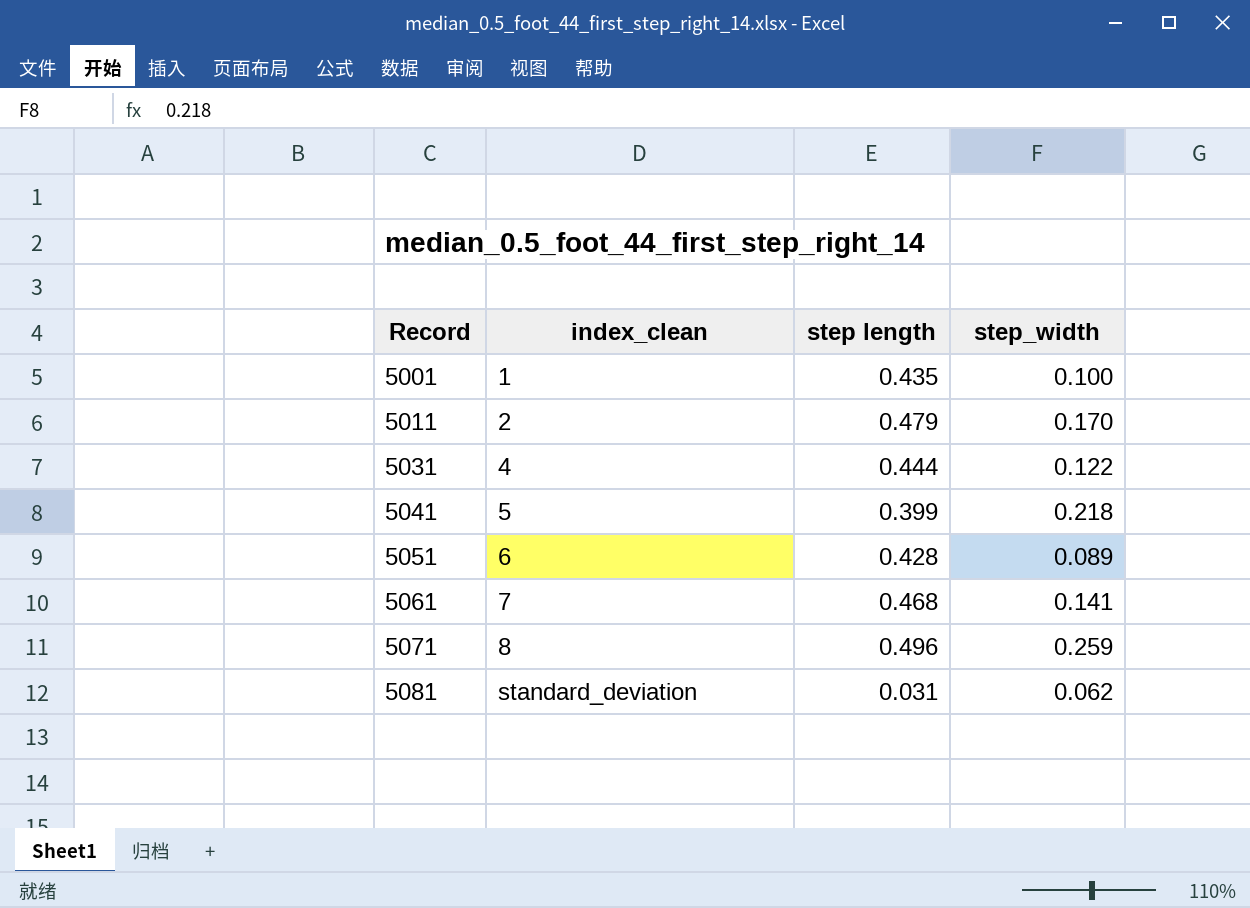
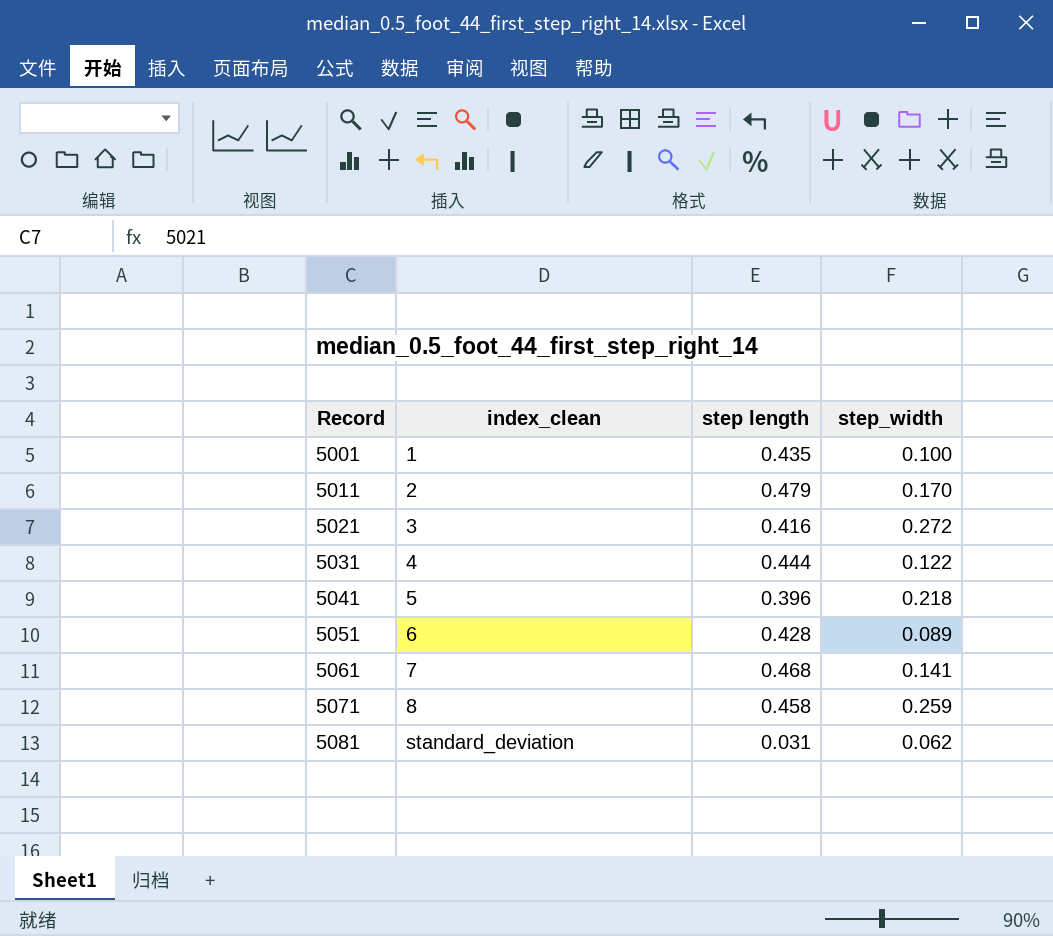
row 5021: none -> 3 | 0.416 | 0.272
5041 | step length: 0.399 -> 0.396
5071 | step length: 0.496 -> 0.458

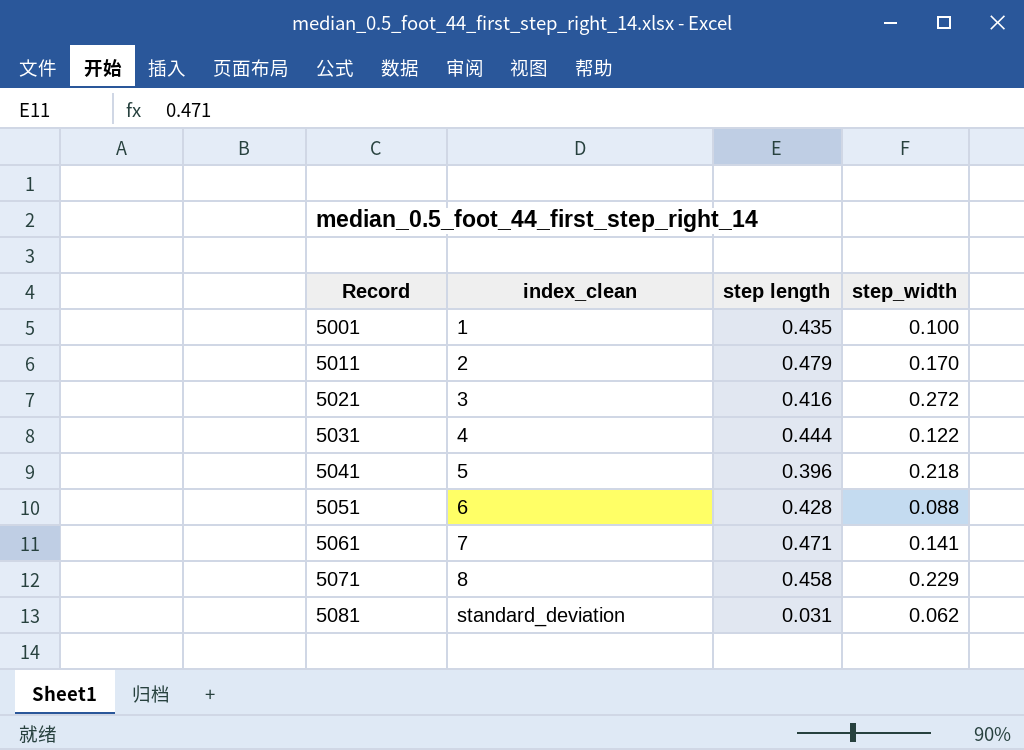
5051 | step_width: 0.089 -> 0.088
5061 | step length: 0.468 -> 0.471
5071 | step_width: 0.259 -> 0.229

